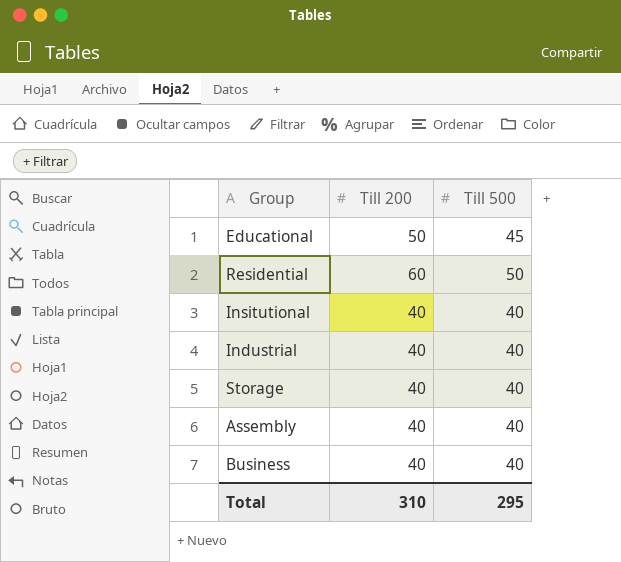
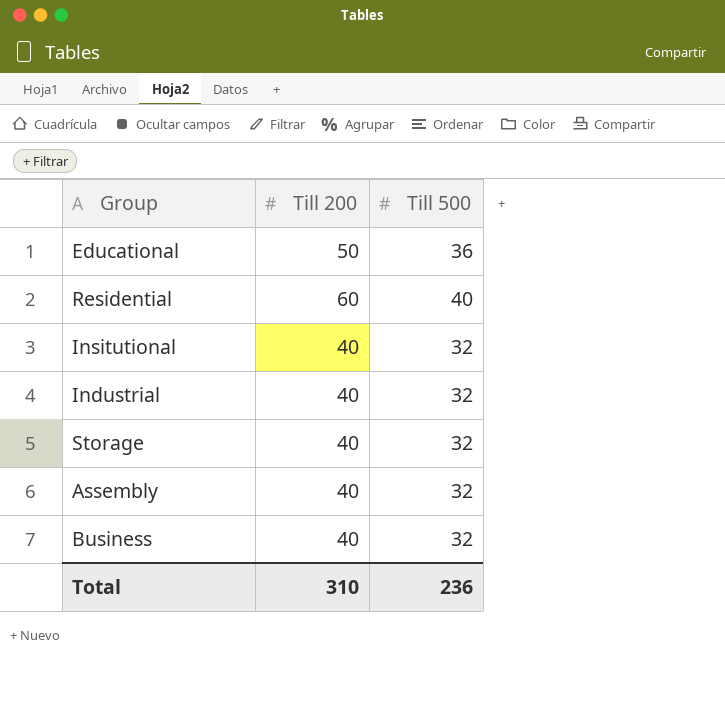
Educational | Till 500: 45 -> 36
Residential | Till 500: 50 -> 40
Insitutional | Till 500: 40 -> 32
Industrial | Till 500: 40 -> 32
Storage | Till 500: 40 -> 32
Assembly | Till 500: 40 -> 32
Business | Till 500: 40 -> 32
Total | Till 500: 295 -> 236

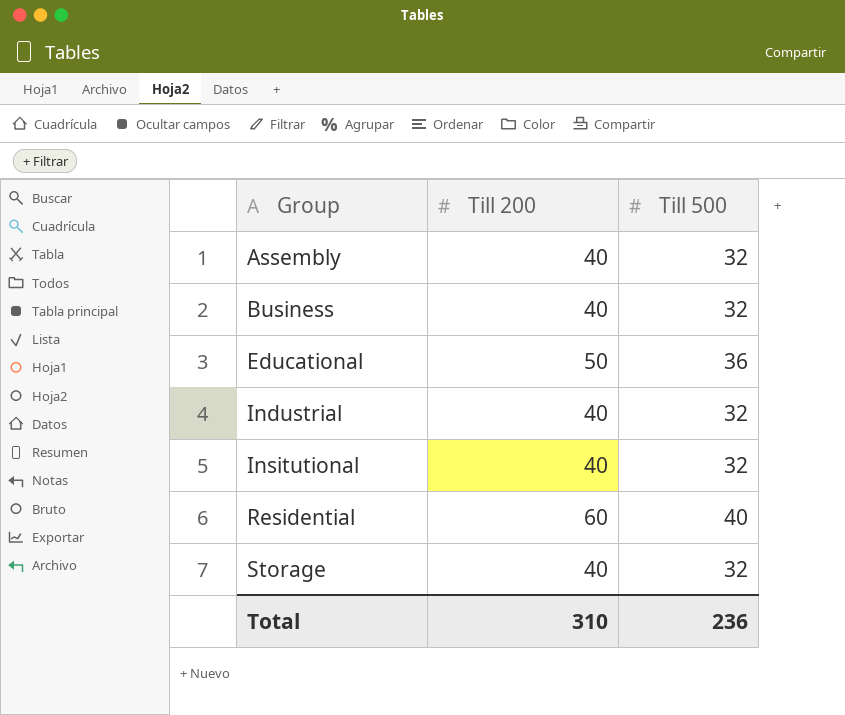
row order: none -> Group ascending

